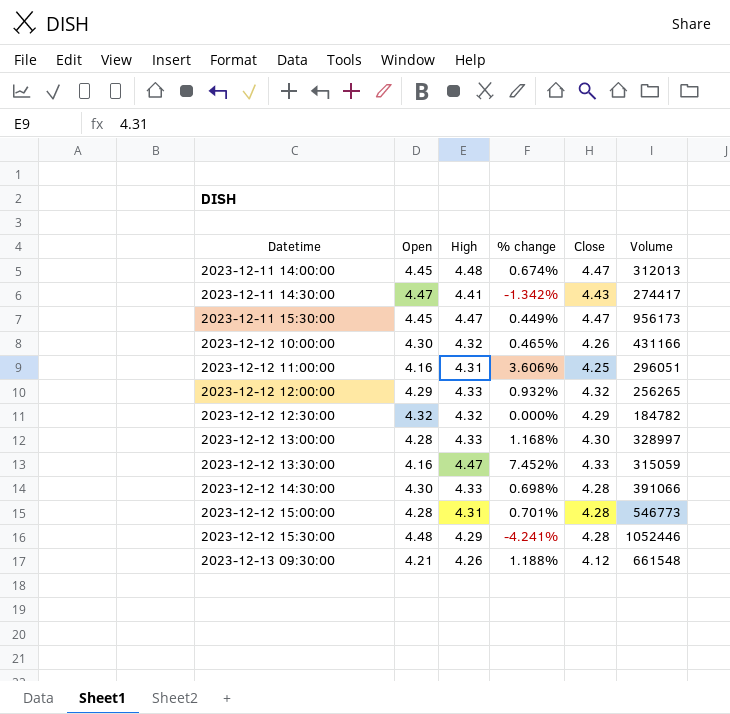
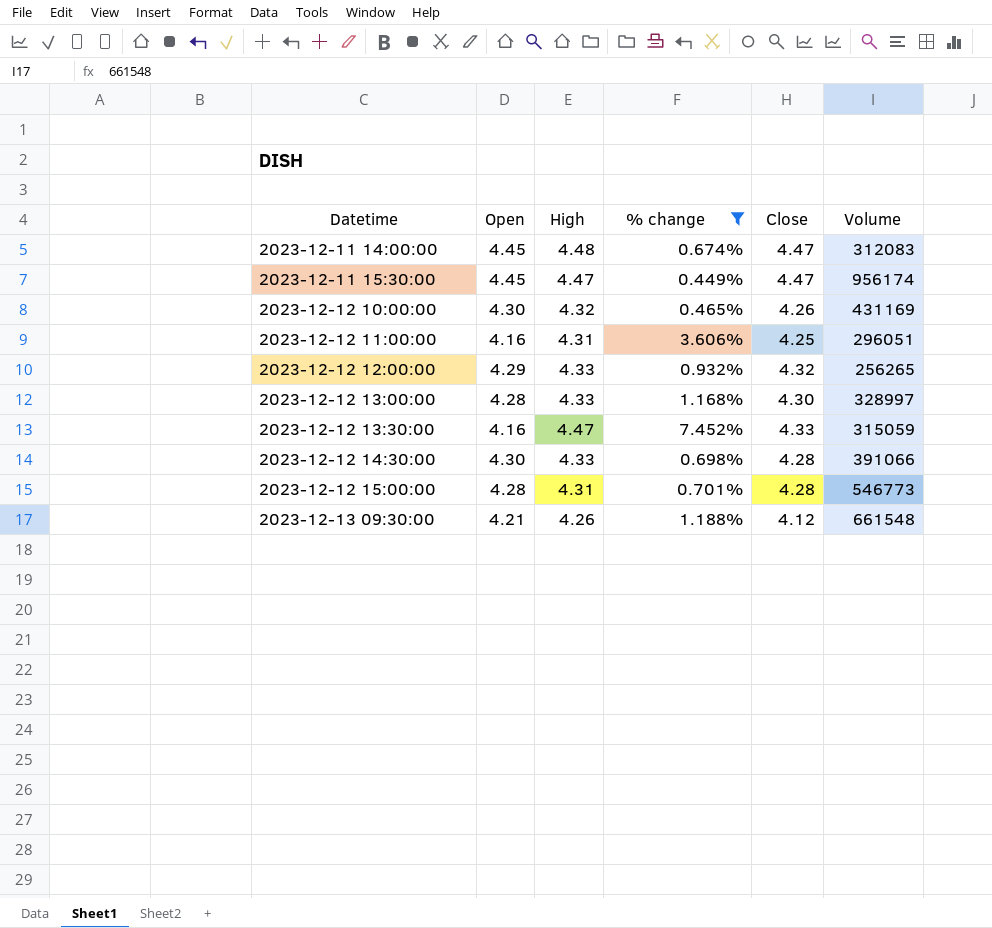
filter: none -> % change >= 0.449%
2023-12-11 14:00:00 | Volume: 312013 -> 312083
2023-12-11 15:30:00 | Volume: 956173 -> 956174
2023-12-12 10:00:00 | Volume: 431166 -> 431169

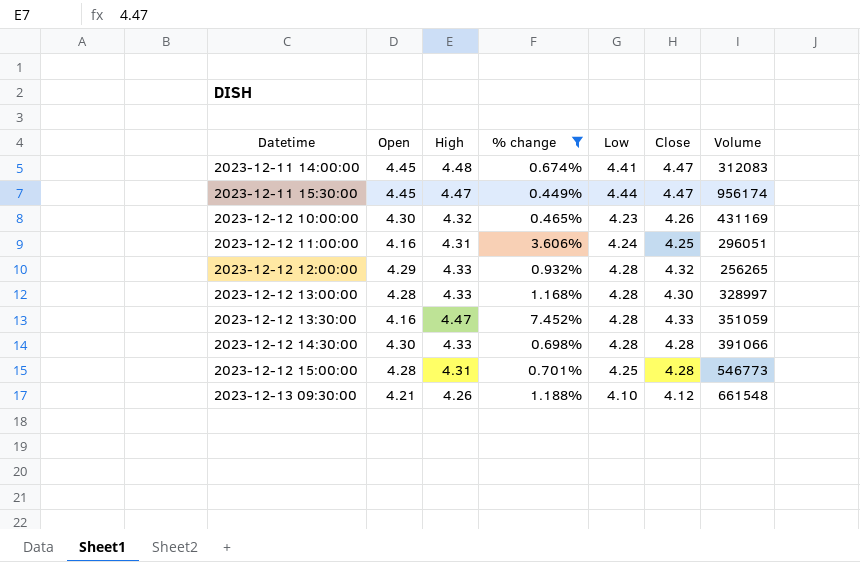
column Low | position: none -> 5
2023-12-12 13:30:00 | Volume: 315059 -> 351059

